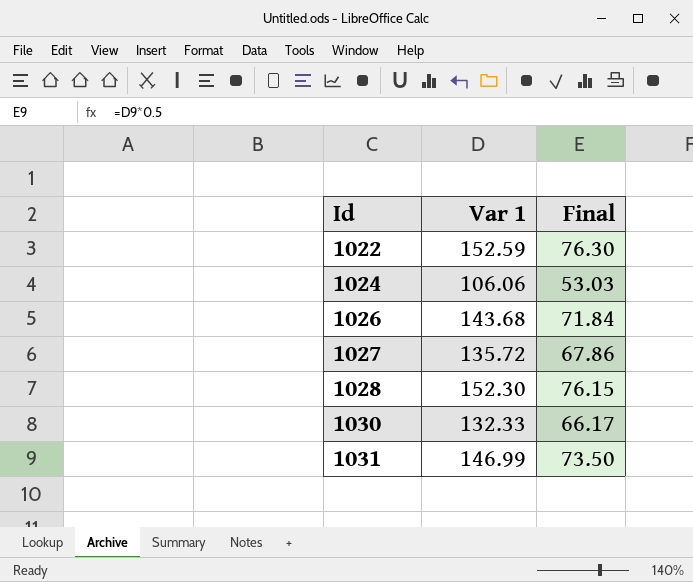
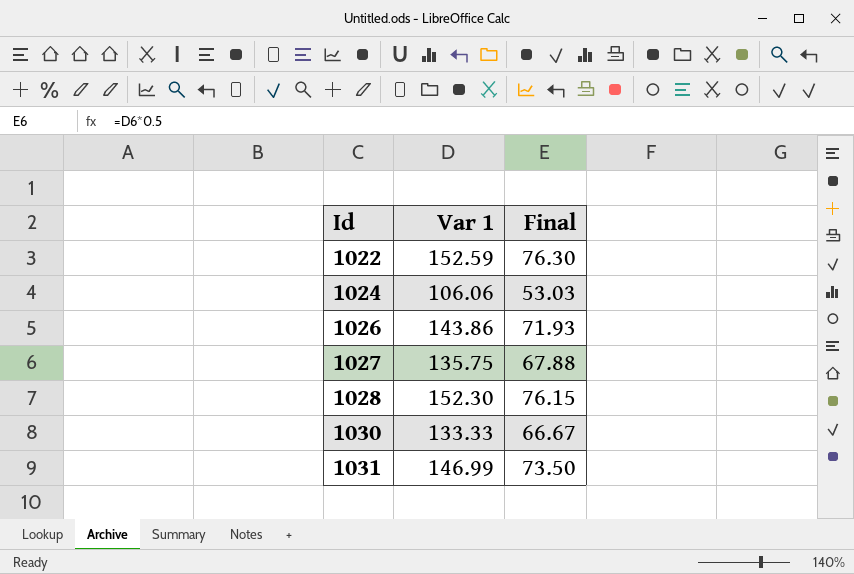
1026 | Var 1: 143.68 -> 143.86
1026 | Final: 71.84 -> 71.93
1027 | Var 1: 135.72 -> 135.75
1027 | Final: 67.86 -> 67.88
1030 | Var 1: 132.33 -> 133.33
1030 | Final: 66.17 -> 66.67

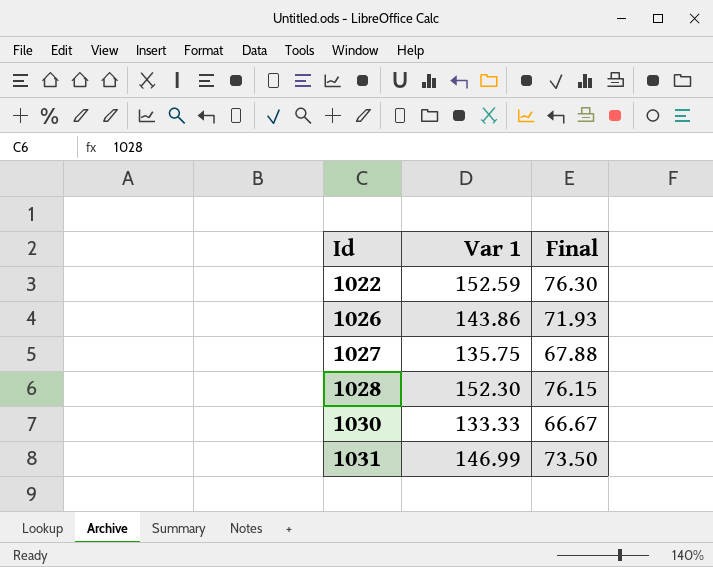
row 1024: 106.06 | 53.03 -> none

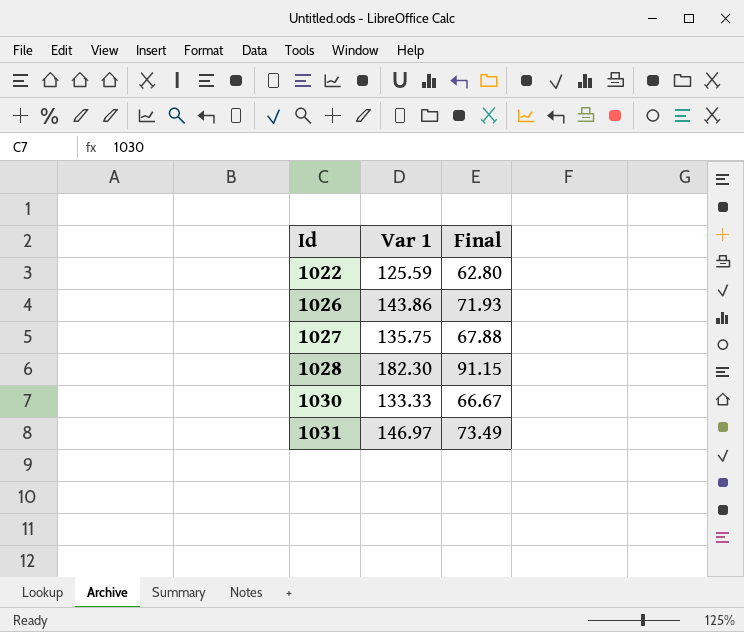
1022 | Var 1: 152.59 -> 125.59
1022 | Final: 76.30 -> 62.80
1028 | Var 1: 152.30 -> 182.30
1028 | Final: 76.15 -> 91.15
1031 | Var 1: 146.99 -> 146.97
1031 | Final: 73.50 -> 73.49

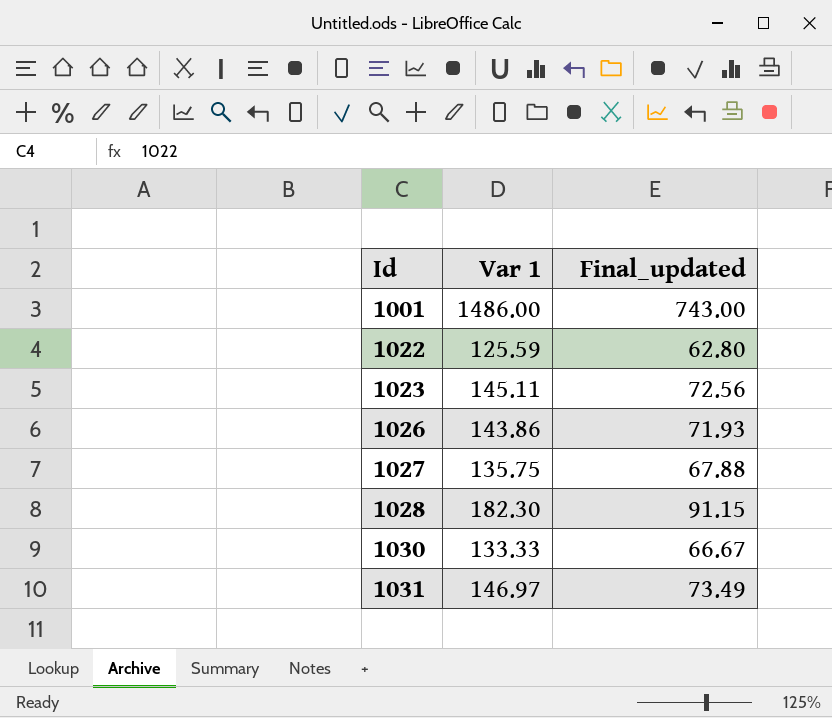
column name: Final -> Final_updated
row 1001: none -> 1486.00 | 743.00
row 1023: none -> 145.11 | 72.56

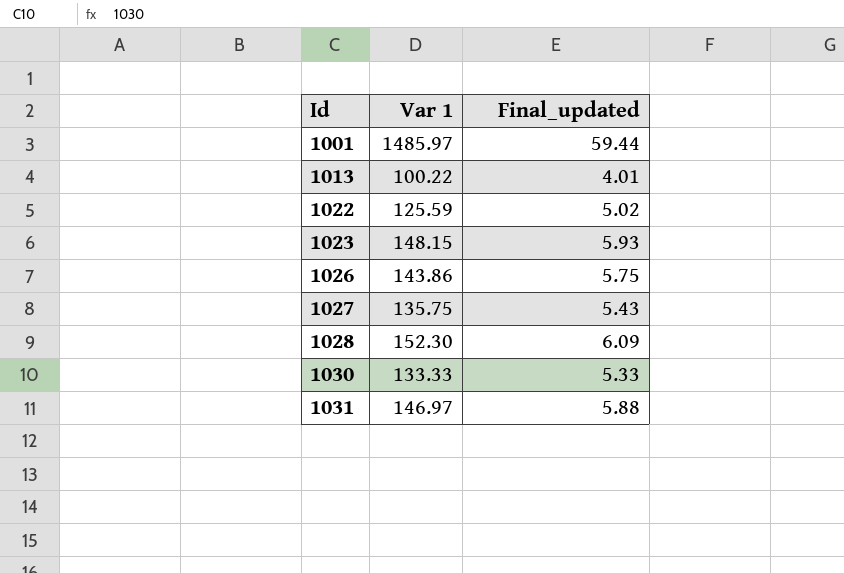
column Final_updated | formula: [Var 1] * 0.5 -> [Var 1] * 0.04
1001 | Var 1: 1486.00 -> 1485.97
row 1013: none -> 100.22 | 4.01
1023 | Var 1: 145.11 -> 148.15
1028 | Var 1: 182.30 -> 152.30

